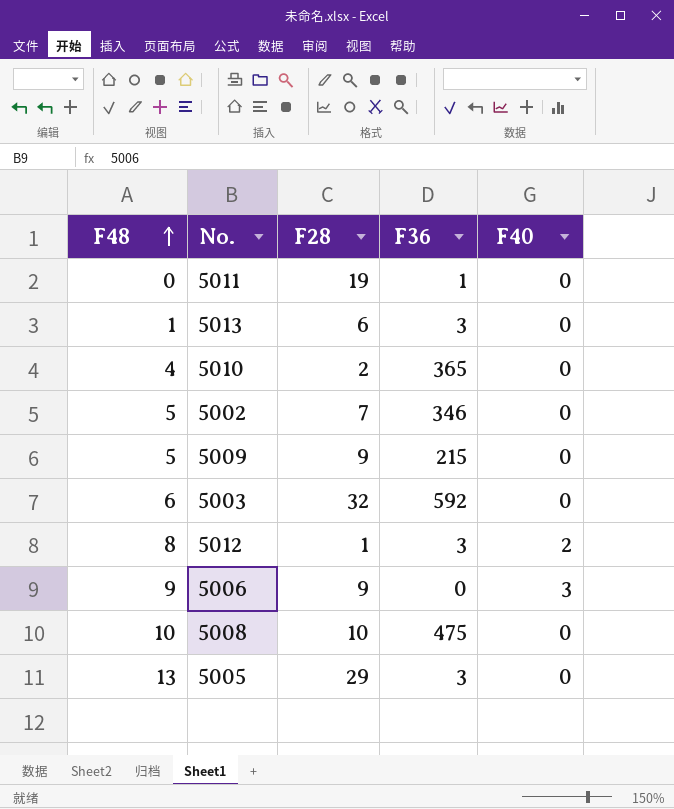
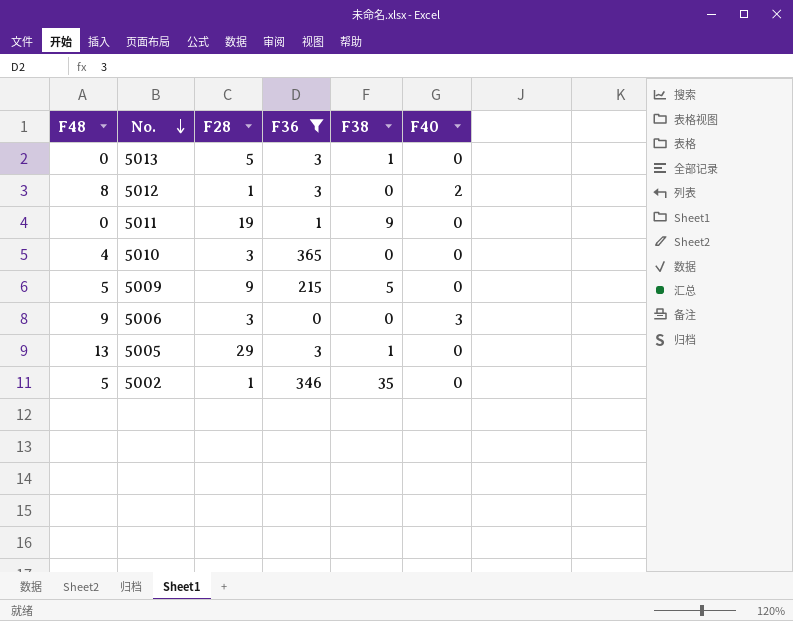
filter: none -> F36 <= 365
row order: F48 ascending -> No. descending
column F38 | position: none -> 5
5013 | F48: 1 -> 0
5013 | F28: 6 -> 5
5010 | F28: 2 -> 3
5006 | F28: 9 -> 3
5002 | F28: 7 -> 1

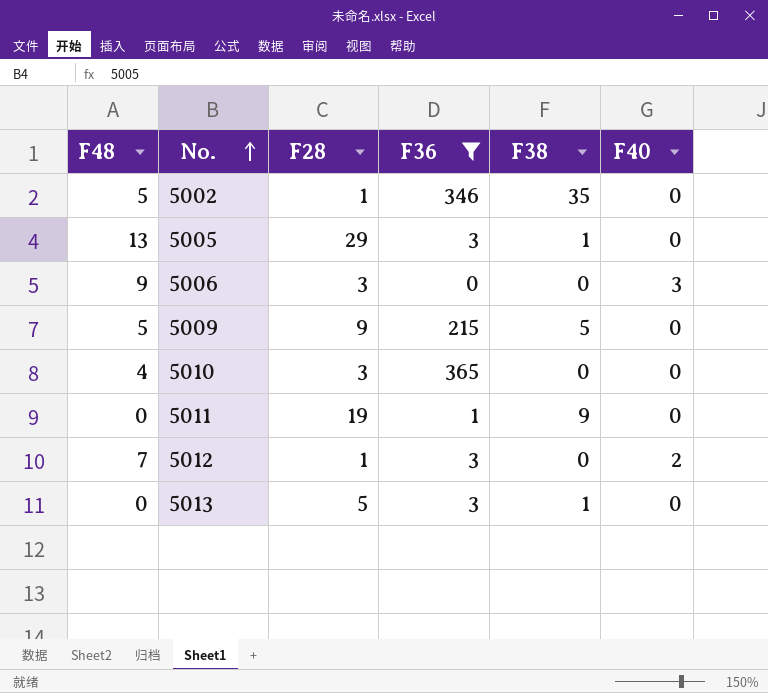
row order: No. descending -> No. ascending
5012 | F48: 8 -> 7

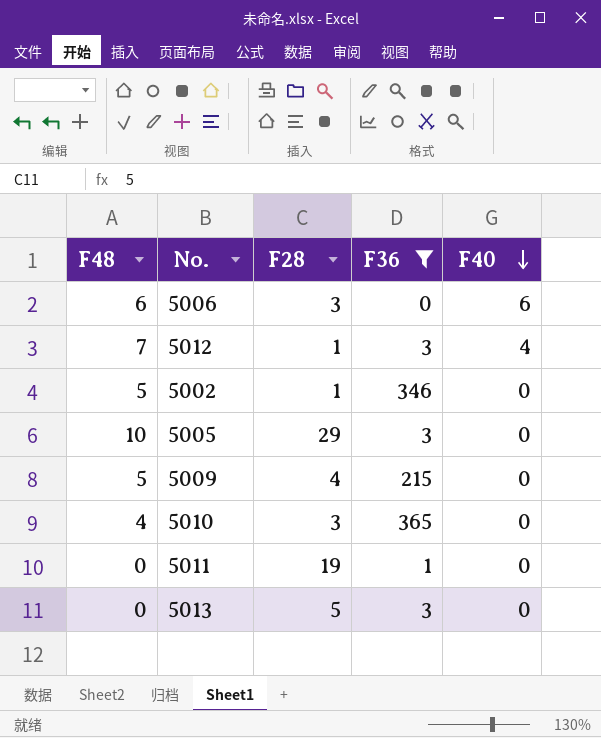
row order: No. ascending -> F40 descending
column F38 | position: 5 -> none
5006 | F48: 9 -> 6
5006 | F40: 3 -> 6
5012 | F40: 2 -> 4
5005 | F48: 13 -> 10
5009 | F28: 9 -> 4

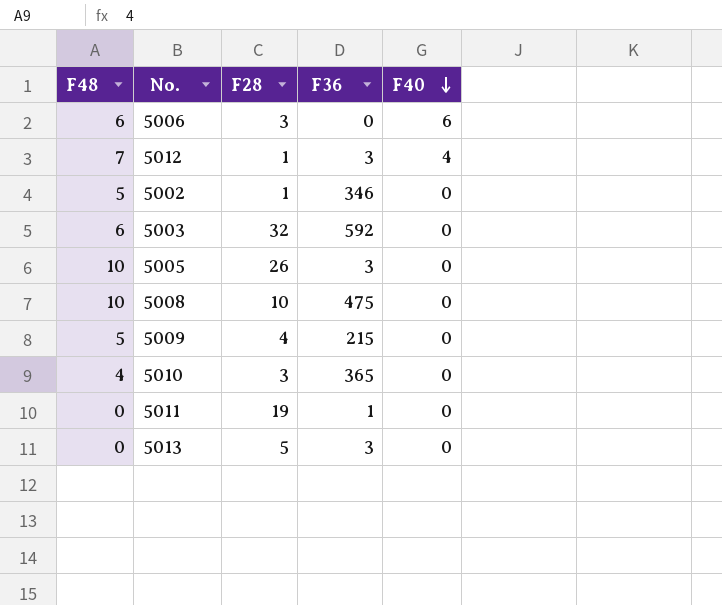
filter: F36 <= 365 -> none
5005 | F28: 29 -> 26

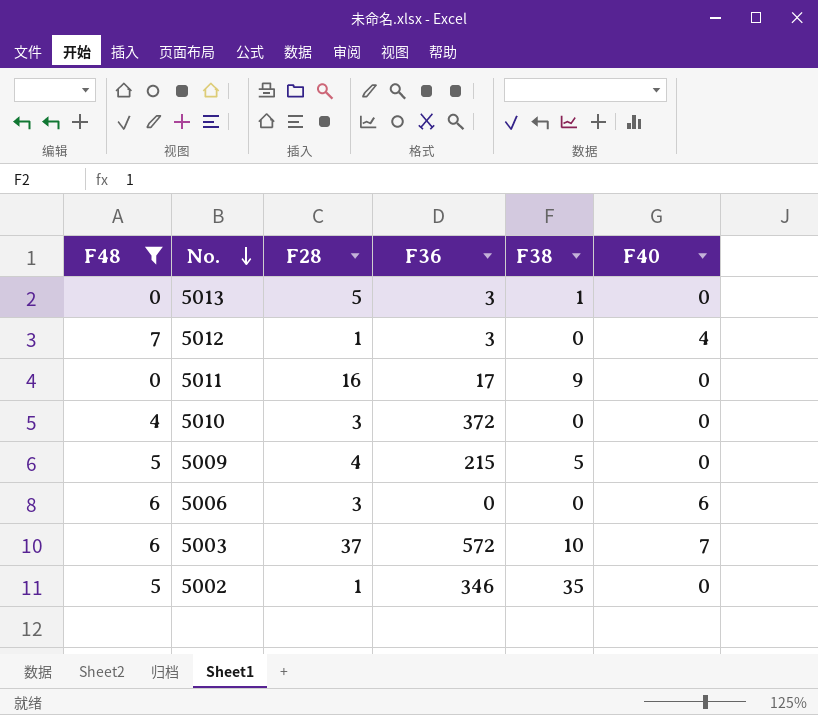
filter: none -> F48 != 10
row order: F40 descending -> No. descending
column F38 | position: none -> 5
5011 | F28: 19 -> 16
5011 | F36: 1 -> 17
5010 | F36: 365 -> 372
5003 | F28: 32 -> 37
5003 | F36: 592 -> 572
5003 | F40: 0 -> 7

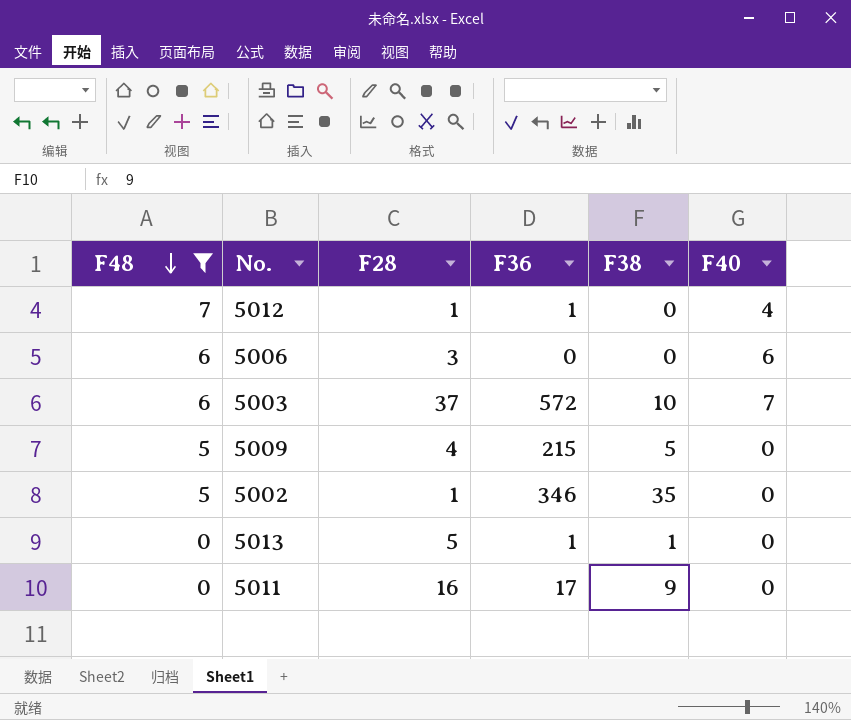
row order: No. descending -> F48 descending
row 5010: 4 | 3 | 372 | 0 | 0 -> none
5012 | F36: 3 -> 1
5013 | F36: 3 -> 1

